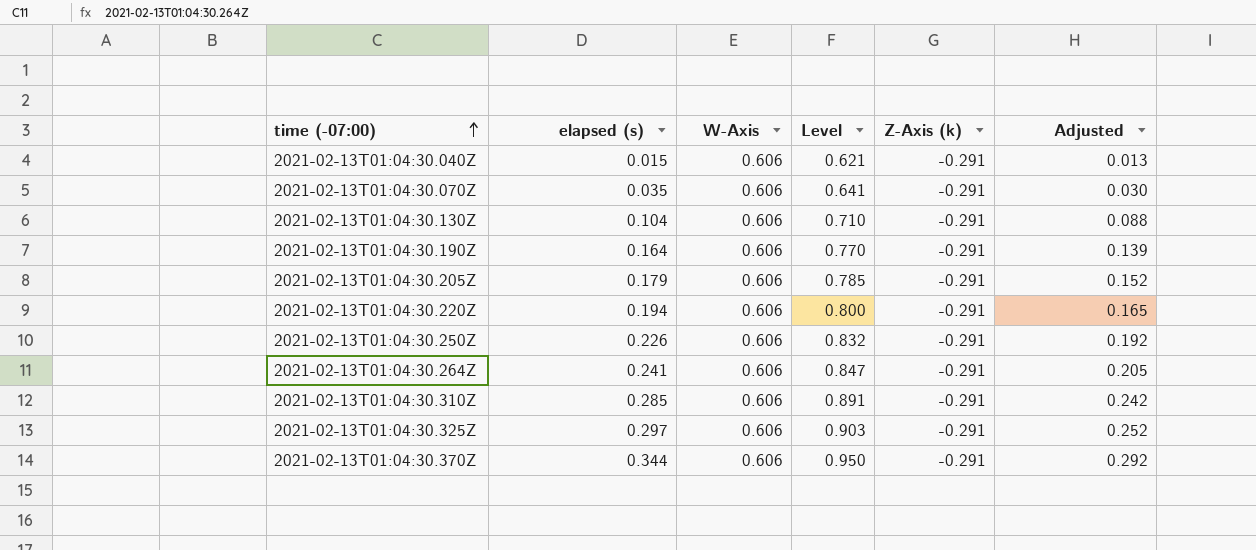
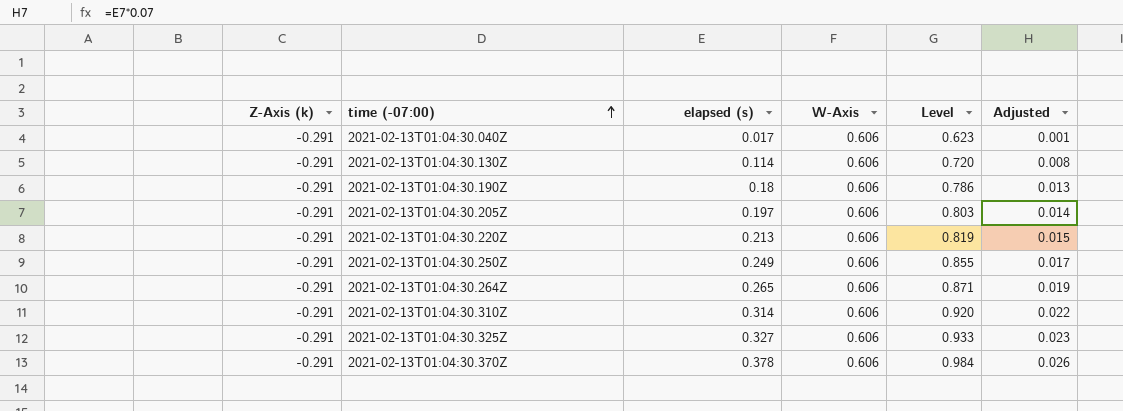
column Z-Axis (k) | position: 5 -> 1
column Adjusted | formula: [elapsed (s)] * 0.85 -> [elapsed (s)] * 0.07
row 2021-02-13T01:04:30.070Z: 0.035 | 0.606 | 0.641 | -0.291 | 0.030 -> none
2021-02-13T01:04:30.040Z | elapsed (s): 0.015 -> 0.017
2021-02-13T01:04:30.040Z | Level: 0.621 -> 0.623
2021-02-13T01:04:30.130Z | elapsed (s): 0.104 -> 0.114
2021-02-13T01:04:30.130Z | Level: 0.710 -> 0.720
2021-02-13T01:04:30.190Z | elapsed (s): 0.164 -> 0.18
2021-02-13T01:04:30.190Z | Level: 0.770 -> 0.786
2021-02-13T01:04:30.205Z | elapsed (s): 0.179 -> 0.197
2021-02-13T01:04:30.205Z | Level: 0.785 -> 0.803
2021-02-13T01:04:30.220Z | elapsed (s): 0.194 -> 0.213
2021-02-13T01:04:30.220Z | Level: 0.800 -> 0.819
2021-02-13T01:04:30.250Z | elapsed (s): 0.226 -> 0.249
2021-02-13T01:04:30.250Z | Level: 0.832 -> 0.855
2021-02-13T01:04:30.264Z | elapsed (s): 0.241 -> 0.265
2021-02-13T01:04:30.264Z | Level: 0.847 -> 0.871
2021-02-13T01:04:30.310Z | elapsed (s): 0.285 -> 0.314
2021-02-13T01:04:30.310Z | Level: 0.891 -> 0.920
2021-02-13T01:04:30.325Z | elapsed (s): 0.297 -> 0.327
2021-02-13T01:04:30.325Z | Level: 0.903 -> 0.933
2021-02-13T01:04:30.370Z | elapsed (s): 0.344 -> 0.378
2021-02-13T01:04:30.370Z | Level: 0.950 -> 0.984

